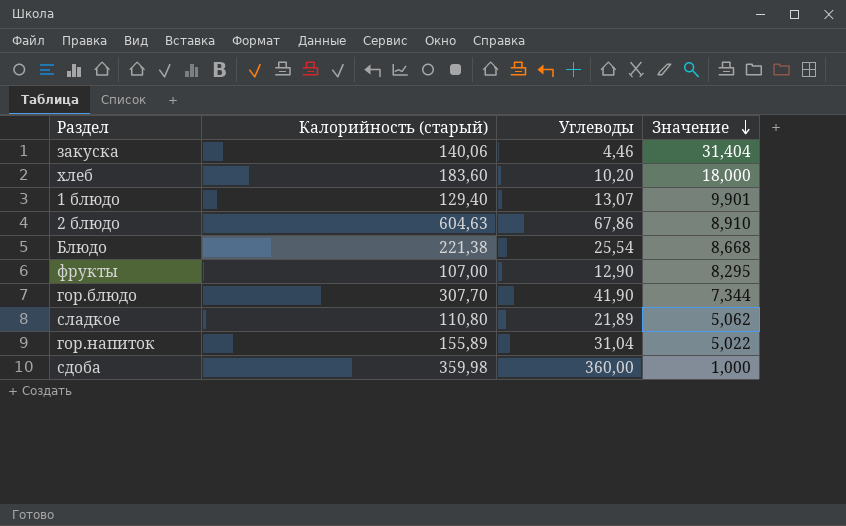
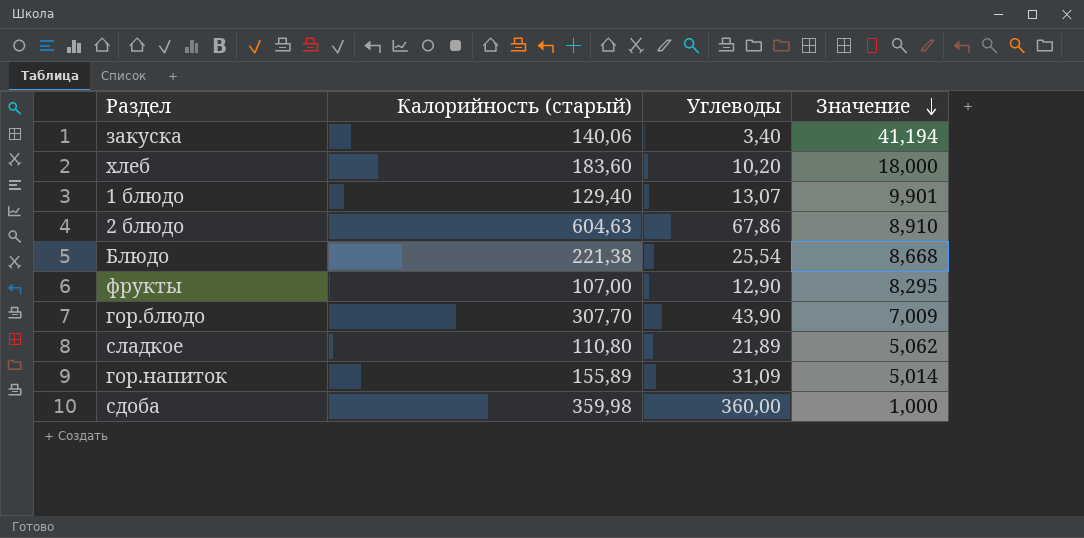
закуска | Углеводы: 4,46 -> 3,40
закуска | Значение: 31,404 -> 41,194
гор.блюдо | Углеводы: 41,90 -> 43,90
гор.блюдо | Значение: 7,344 -> 7,009
гор.напиток | Углеводы: 31,04 -> 31,09
гор.напиток | Значение: 5,022 -> 5,014

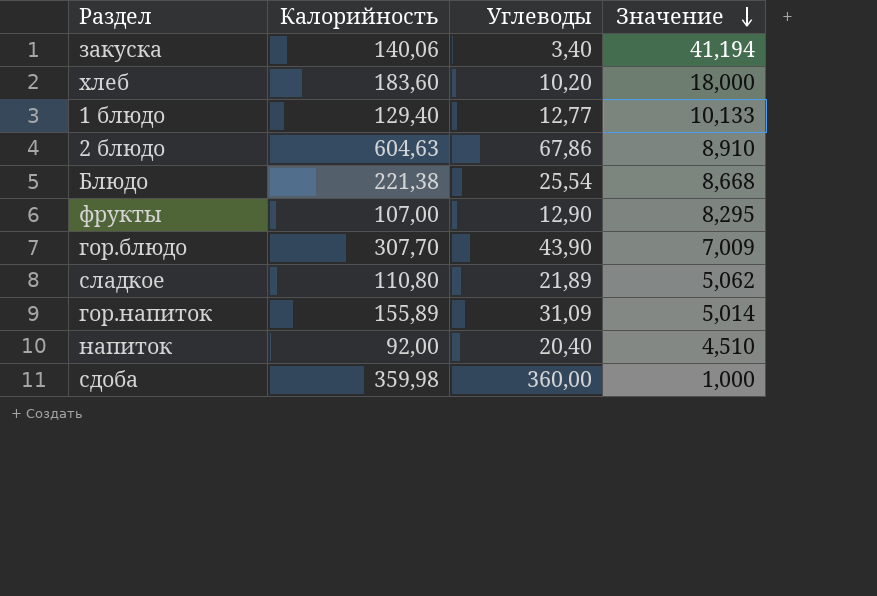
column name: Калорийность (старый) -> Калорийность
1 блюдо | Углеводы: 13,07 -> 12,77
1 блюдо | Значение: 9,901 -> 10,133
row напиток: none -> 92,00 | 20,40 | 4,510

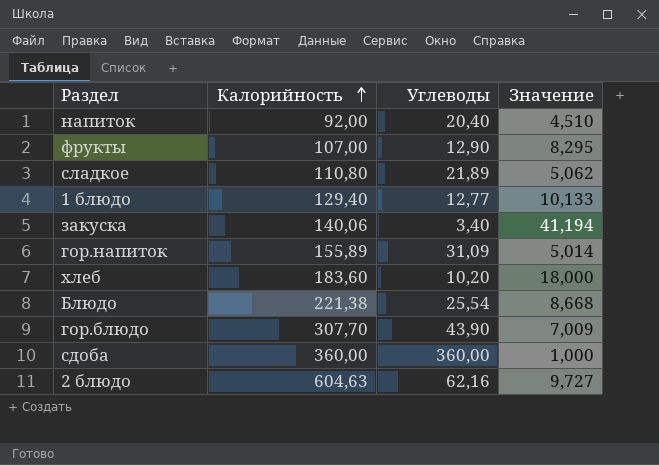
row order: Значение descending -> Калорийность ascending
сдоба | Калорийность: 359,98 -> 360,00
2 блюдо | Углеводы: 67,86 -> 62,16
2 блюдо | Значение: 8,910 -> 9,727

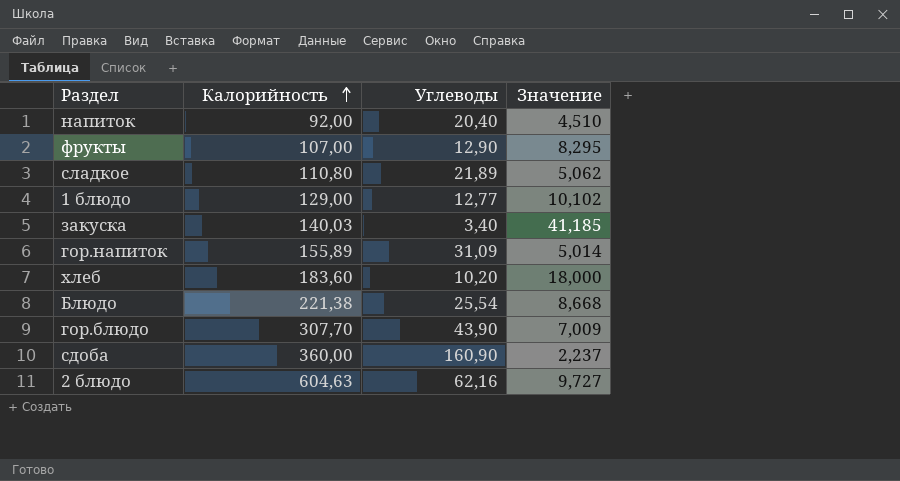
1 блюдо | Калорийность: 129,40 -> 129,00
1 блюдо | Значение: 10,133 -> 10,102
закуска | Калорийность: 140,06 -> 140,03
закуска | Значение: 41,194 -> 41,185
сдоба | Углеводы: 360,00 -> 160,90
сдоба | Значение: 1,000 -> 2,237

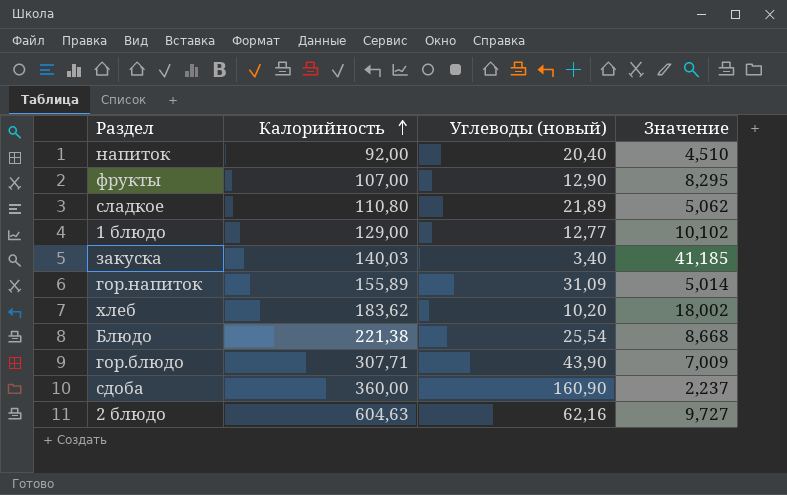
column name: Углеводы -> Углеводы (новый)
хлеб | Калорийность: 183,60 -> 183,62
хлеб | Значение: 18,000 -> 18,002
гор.блюдо | Калорийность: 307,70 -> 307,71

